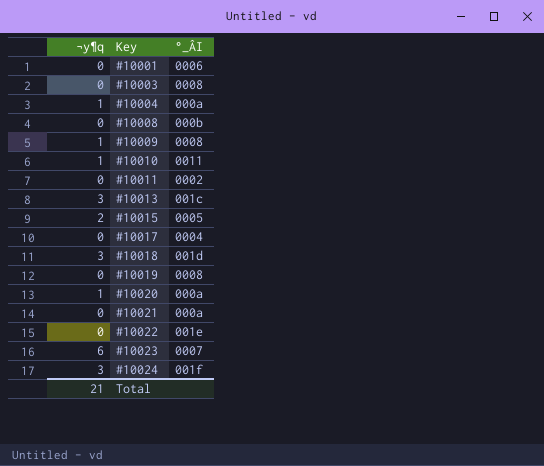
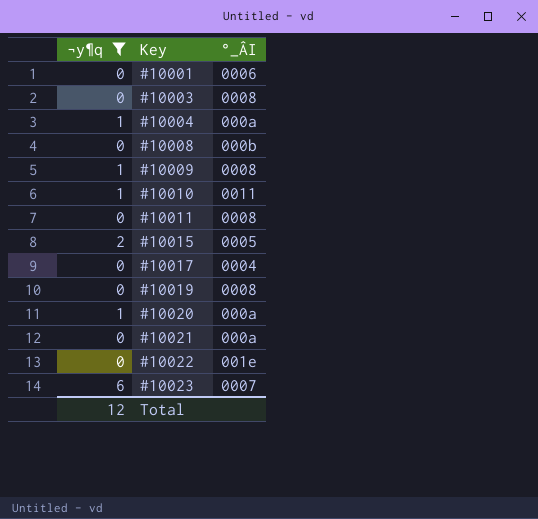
filter: none -> ¬y¶q != 3
#10011 | °_ÂI: 0002 -> 0008
Total | ¬y¶q: 21 -> 12

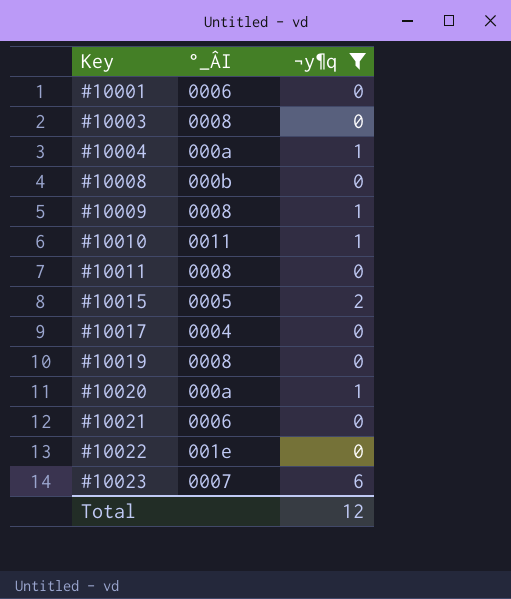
column ¬y¶q | position: 1 -> 3
#10021 | °_ÂI: 000a -> 0006

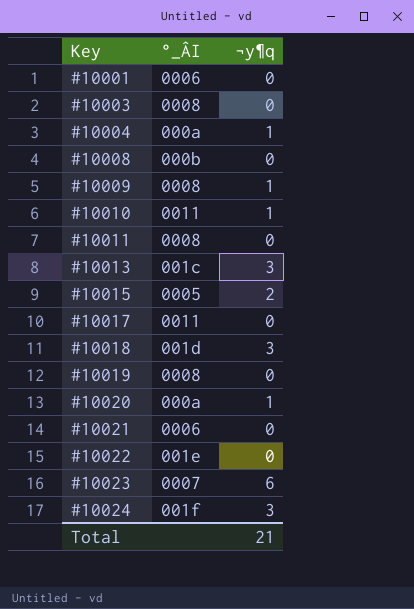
filter: ¬y¶q != 3 -> none
#10017 | °_ÂI: 0004 -> 0011
Total | ¬y¶q: 12 -> 21

